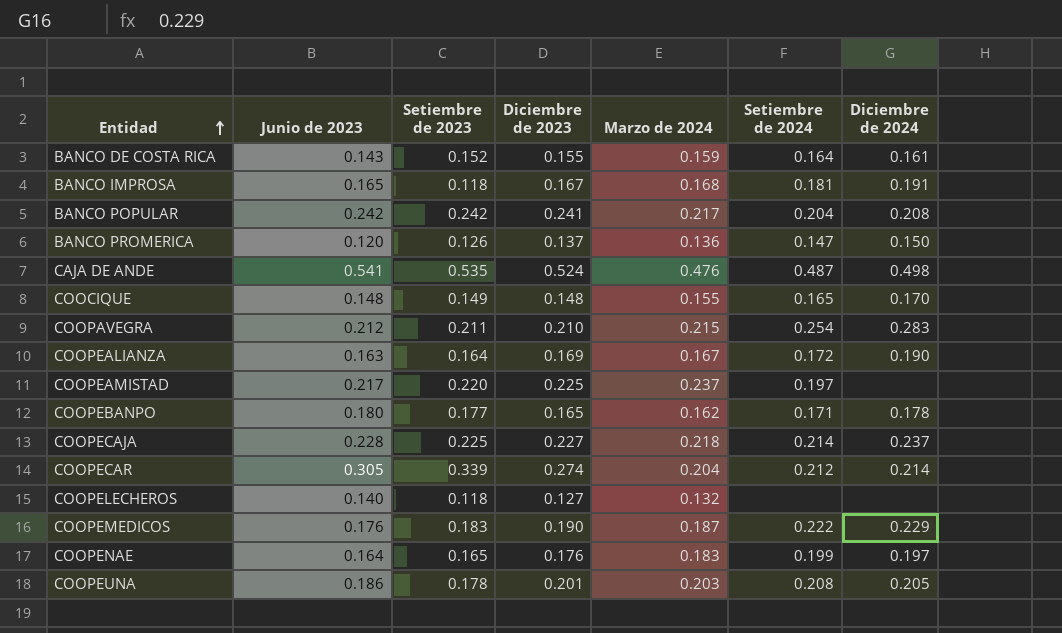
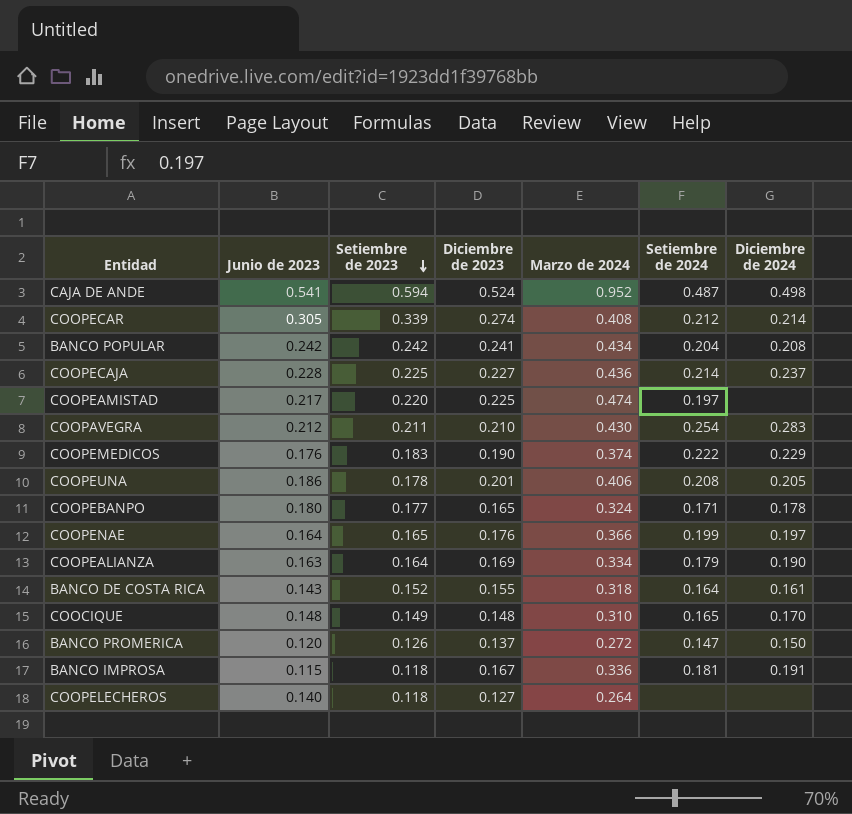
row order: Entidad ascending -> Setiembre de 2023 descending
CAJA DE ANDE | Setiembre de 2023: 0.535 -> 0.594
CAJA DE ANDE | Marzo de 2024: 0.476 -> 0.952
COOPECAR | Marzo de 2024: 0.204 -> 0.408
BANCO POPULAR | Marzo de 2024: 0.217 -> 0.434
COOPECAJA | Marzo de 2024: 0.218 -> 0.436
COOPEAMISTAD | Marzo de 2024: 0.237 -> 0.474
COOPAVEGRA | Marzo de 2024: 0.215 -> 0.430
COOPEMEDICOS | Marzo de 2024: 0.187 -> 0.374
COOPEUNA | Marzo de 2024: 0.203 -> 0.406
COOPEBANPO | Marzo de 2024: 0.162 -> 0.324
COOPENAE | Marzo de 2024: 0.183 -> 0.366
COOPEALIANZA | Marzo de 2024: 0.167 -> 0.334
COOPEALIANZA | Setiembre de 2024: 0.172 -> 0.179
BANCO DE COSTA RICA | Marzo de 2024: 0.159 -> 0.318
COOCIQUE | Marzo de 2024: 0.155 -> 0.310
BANCO PROMERICA | Marzo de 2024: 0.136 -> 0.272
BANCO IMPROSA | Junio de 2023: 0.165 -> 0.115
BANCO IMPROSA | Marzo de 2024: 0.168 -> 0.336
COOPELECHEROS | Marzo de 2024: 0.132 -> 0.264

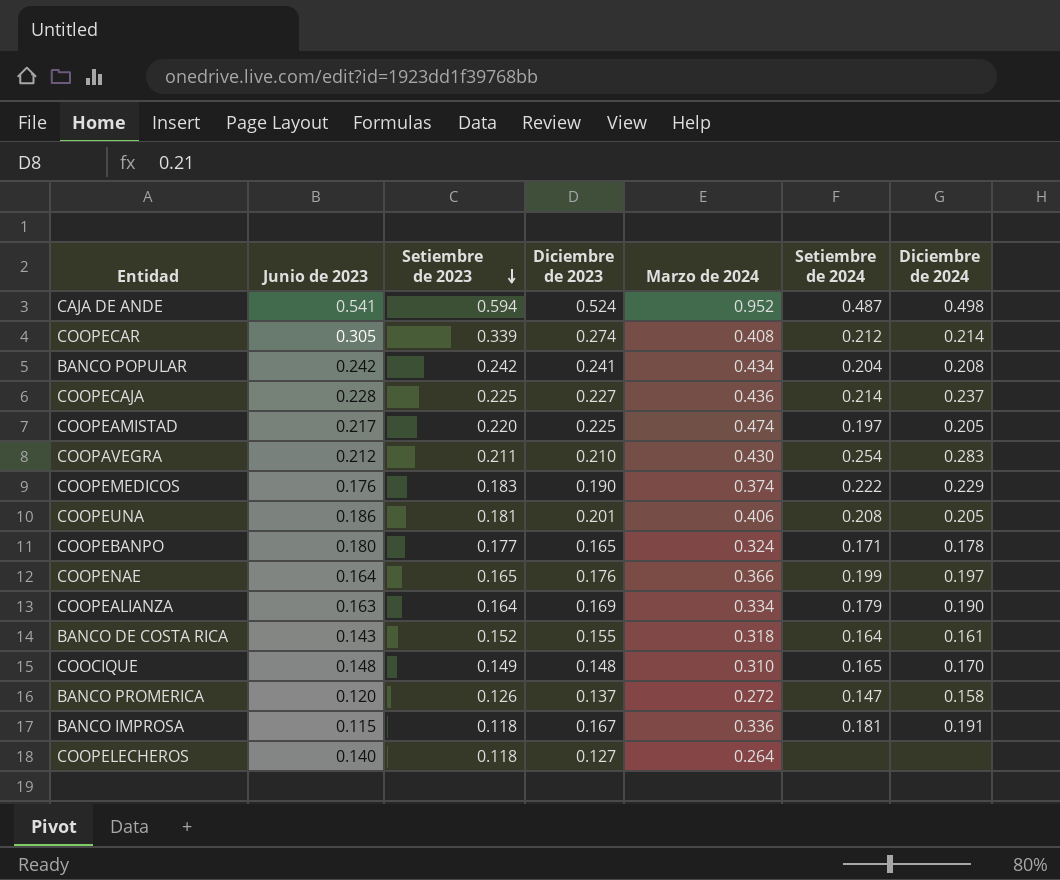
COOPEAMISTAD | Diciembre de 2024: none -> 0.205
COOPEUNA | Setiembre de 2023: 0.178 -> 0.181
BANCO PROMERICA | Diciembre de 2024: 0.150 -> 0.158

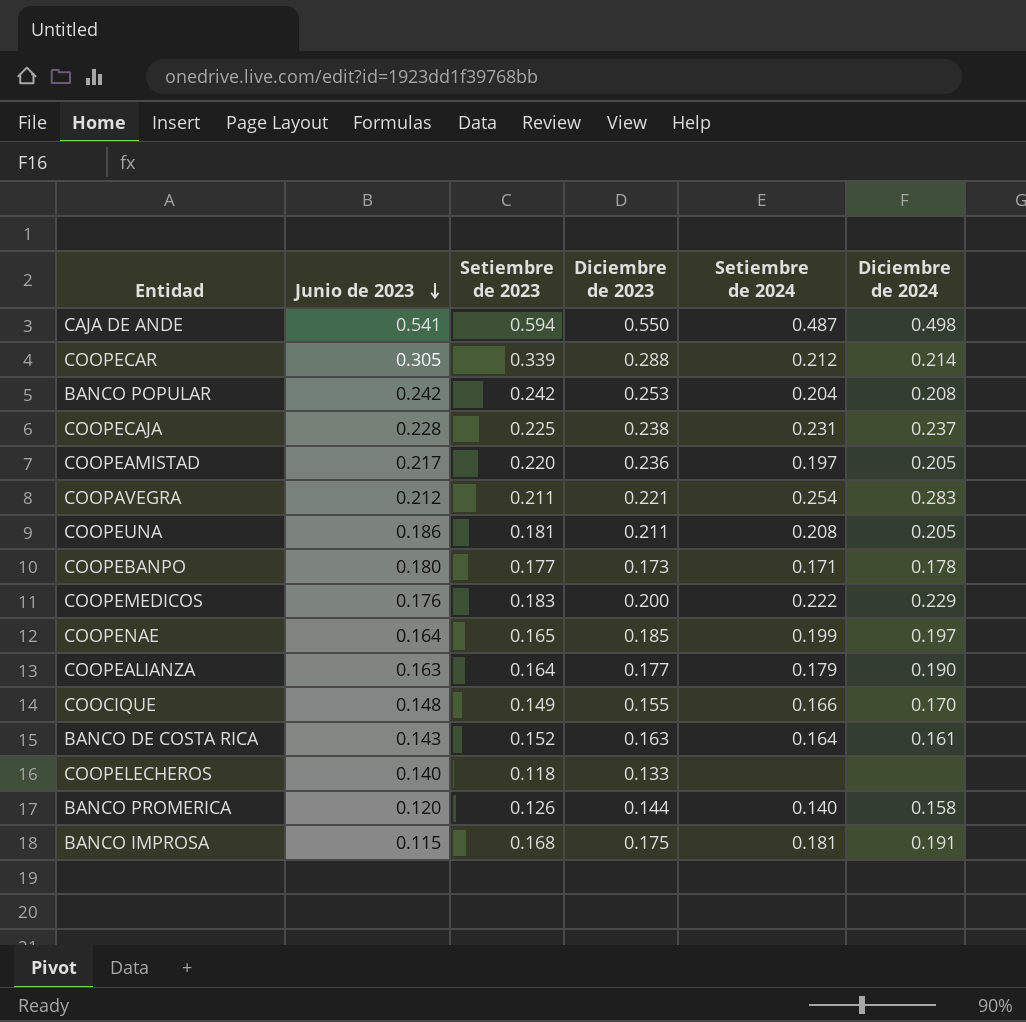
row order: Setiembre de 2023 descending -> Junio de 2023 descending
column Marzo de 2024 | position: 5 -> none
CAJA DE ANDE | Diciembre de 2023: 0.524 -> 0.550
COOPECAR | Diciembre de 2023: 0.274 -> 0.288
BANCO POPULAR | Diciembre de 2023: 0.241 -> 0.253
COOPECAJA | Diciembre de 2023: 0.227 -> 0.238
COOPECAJA | Setiembre de 2024: 0.214 -> 0.231
COOPEAMISTAD | Diciembre de 2023: 0.225 -> 0.236
COOPAVEGRA | Diciembre de 2023: 0.210 -> 0.221
COOPEUNA | Diciembre de 2023: 0.201 -> 0.211
COOPEBANPO | Diciembre de 2023: 0.165 -> 0.173
COOPEMEDICOS | Diciembre de 2023: 0.190 -> 0.200
COOPENAE | Diciembre de 2023: 0.176 -> 0.185
COOPEALIANZA | Diciembre de 2023: 0.169 -> 0.177
COOCIQUE | Diciembre de 2023: 0.148 -> 0.155
COOCIQUE | Setiembre de 2024: 0.165 -> 0.166
BANCO DE COSTA RICA | Diciembre de 2023: 0.155 -> 0.163
COOPELECHEROS | Diciembre de 2023: 0.127 -> 0.133
BANCO PROMERICA | Diciembre de 2023: 0.137 -> 0.144
BANCO PROMERICA | Setiembre de 2024: 0.147 -> 0.140
BANCO IMPROSA | Setiembre de 2023: 0.118 -> 0.168
BANCO IMPROSA | Diciembre de 2023: 0.167 -> 0.175

